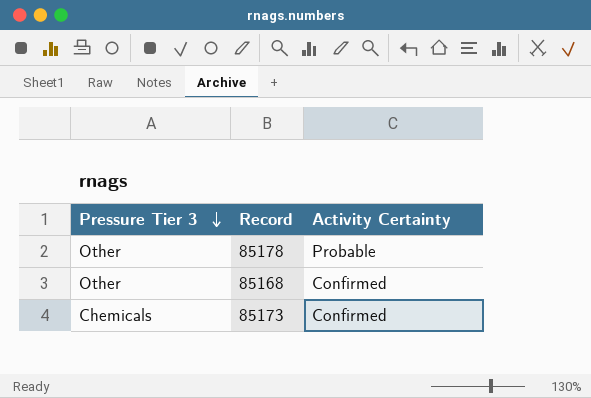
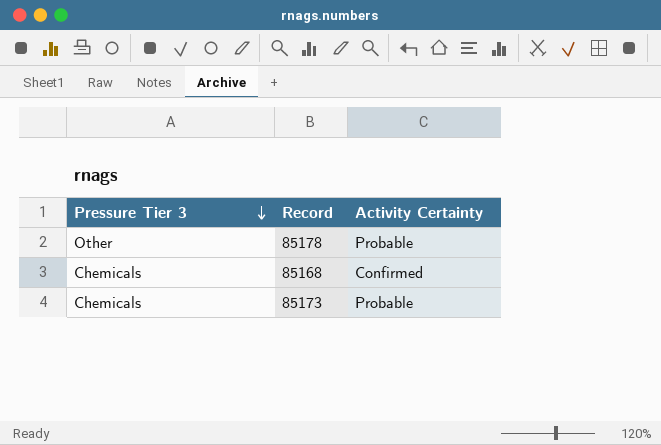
85168 | Pressure Tier 3: Other -> Chemicals
85173 | Activity Certainty: Confirmed -> Probable

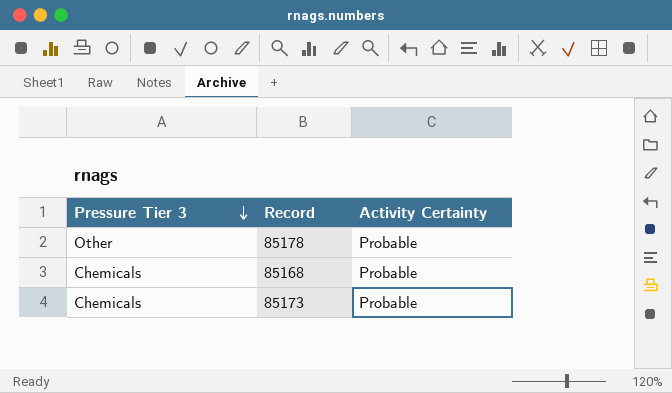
85168 | Activity Certainty: Confirmed -> Probable

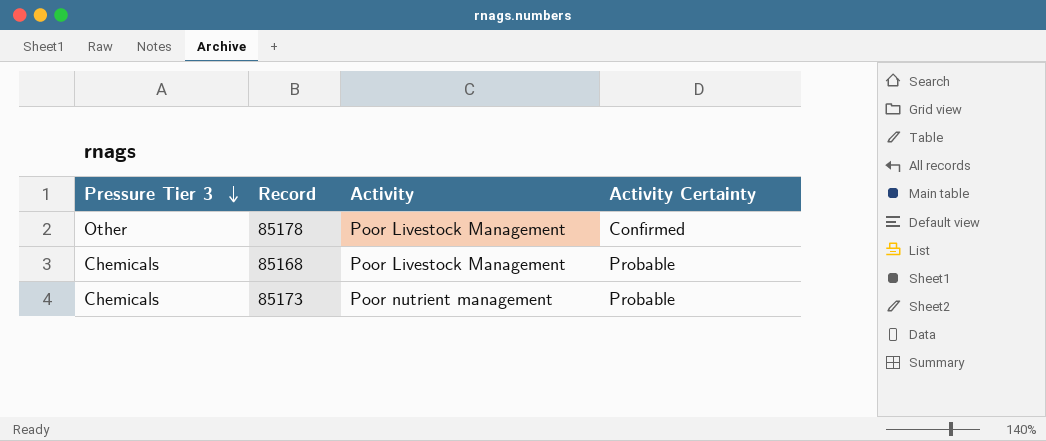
column Activity | position: none -> 3
85178 | Activity Certainty: Probable -> Confirmed

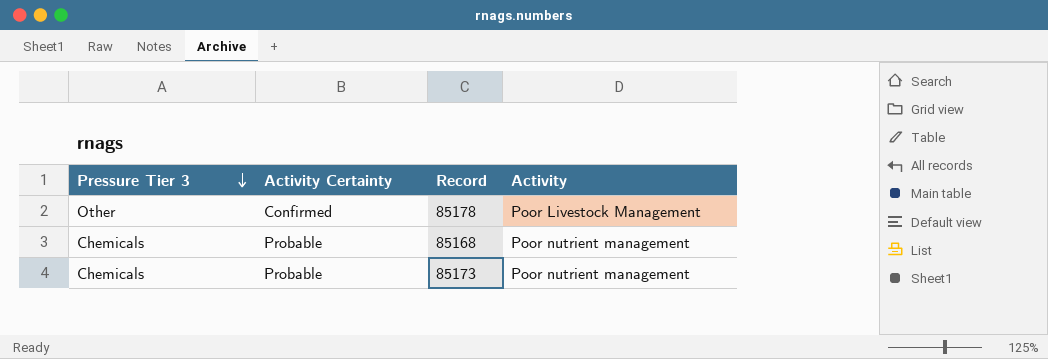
column Activity Certainty | position: 4 -> 2
85168 | Activity: Poor Livestock Management -> Poor nutrient management

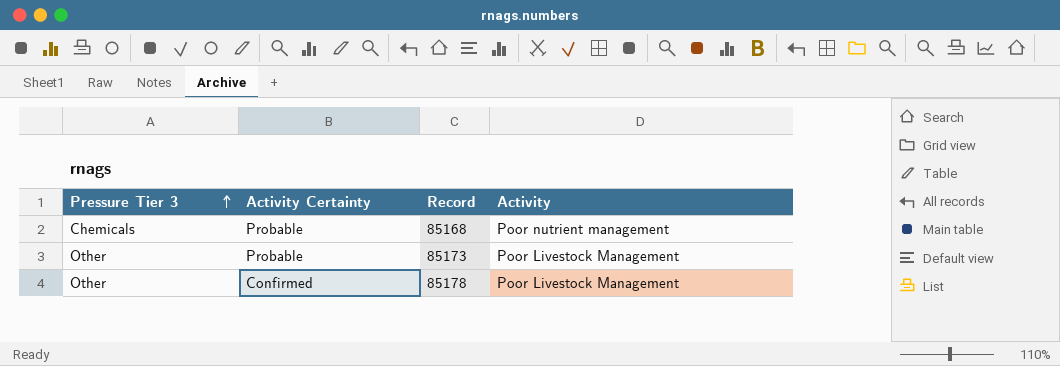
row order: Pressure Tier 3 descending -> Pressure Tier 3 ascending
85173 | Pressure Tier 3: Chemicals -> Other
85173 | Activity: Poor nutrient management -> Poor Livestock Management

